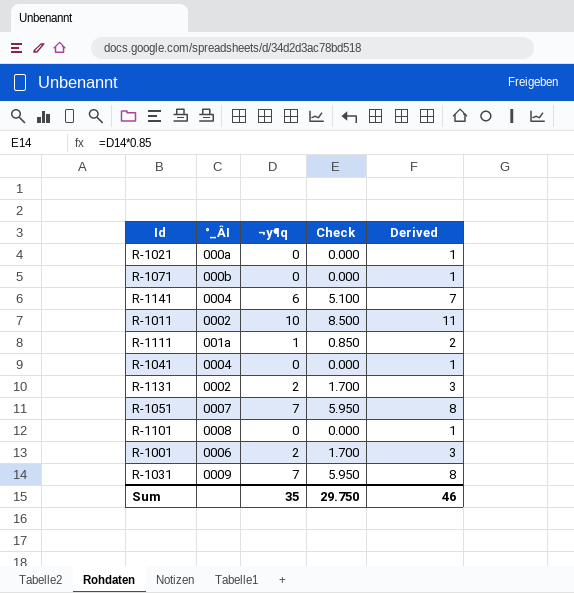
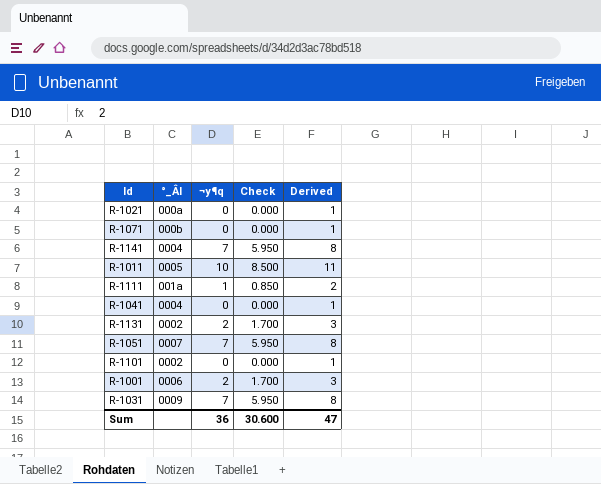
R-1141 | ¬y¶q: 6 -> 7
R-1141 | Check: 5.100 -> 5.950
R-1141 | Derived: 7 -> 8
R-1011 | °_ÂI: 0002 -> 0005
R-1101 | °_ÂI: 0008 -> 0002
Sum | ¬y¶q: 35 -> 36
Sum | Check: 29.750 -> 30.600
Sum | Derived: 46 -> 47

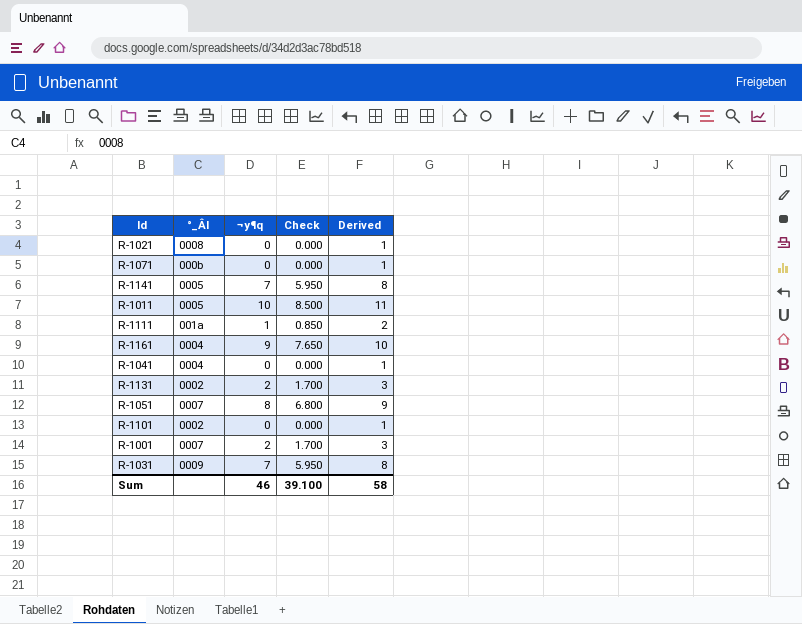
R-1021 | °_ÂI: 000a -> 0008
R-1141 | °_ÂI: 0004 -> 0005
row R-1161: none -> 0004 | 9 | 7.650 | 10
R-1051 | ¬y¶q: 7 -> 8
R-1051 | Check: 5.950 -> 6.800
R-1051 | Derived: 8 -> 9
R-1001 | °_ÂI: 0006 -> 0007
Sum | ¬y¶q: 36 -> 46
Sum | Check: 30.600 -> 39.100
Sum | Derived: 47 -> 58

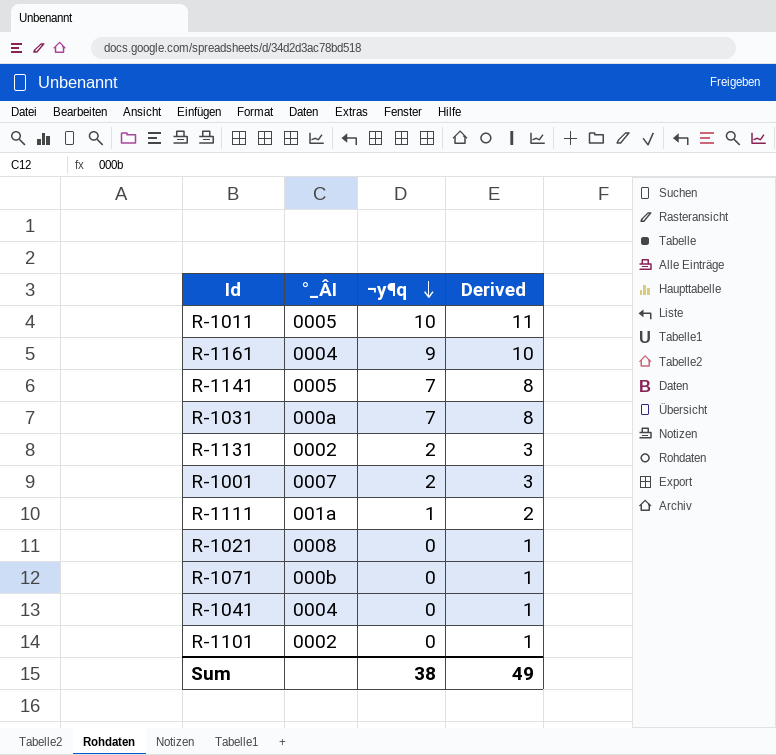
row order: none -> ¬y¶q descending
column Check | formula: [¬y¶q] * 0.85 -> none
row R-1051: 0007 | 8 | 6.800 | 9 -> none
R-1031 | °_ÂI: 0009 -> 000a
Sum | ¬y¶q: 46 -> 38
Sum | Derived: 58 -> 49

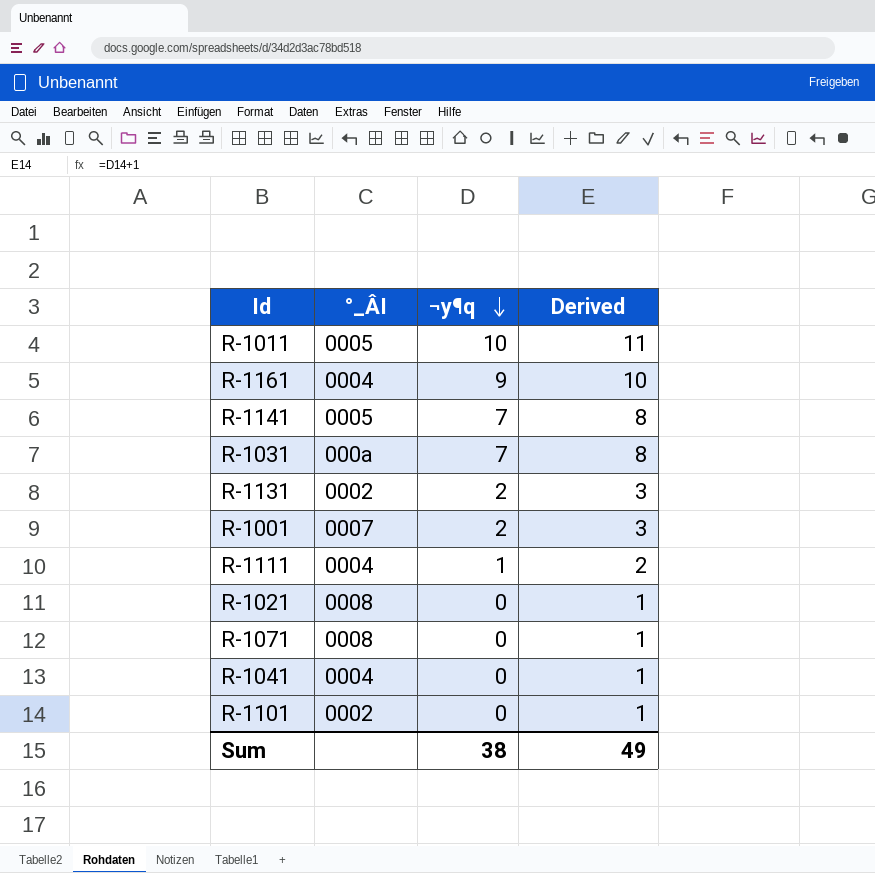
R-1111 | °_ÂI: 001a -> 0004
R-1071 | °_ÂI: 000b -> 0008

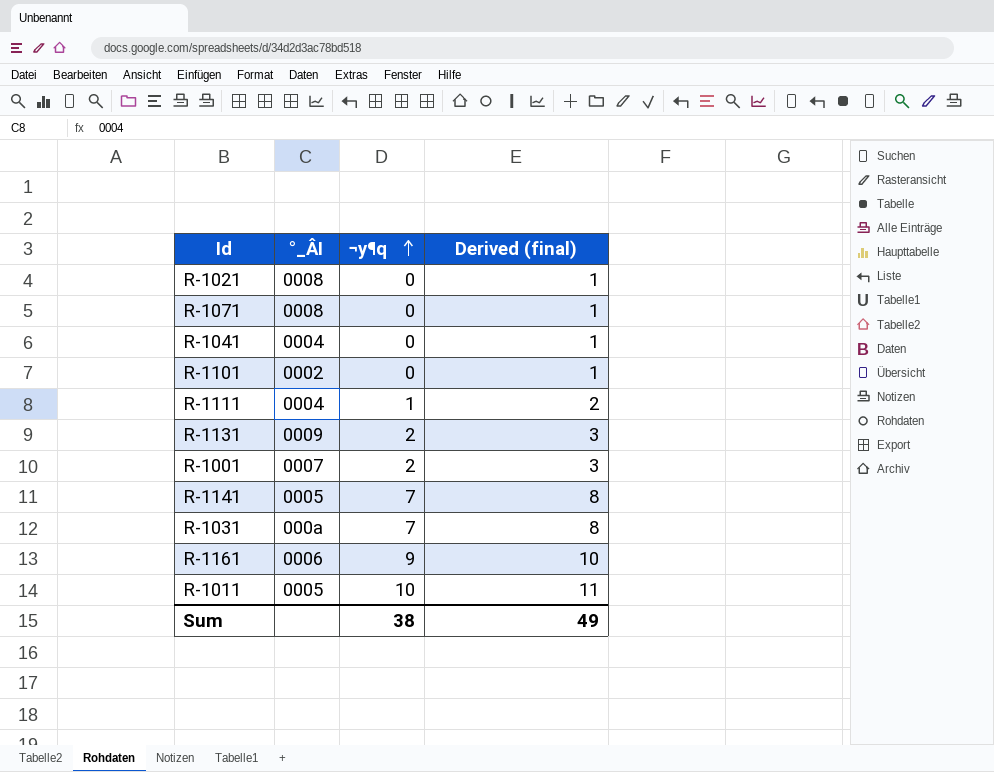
row order: ¬y¶q descending -> ¬y¶q ascending
column name: Derived -> Derived (final)
R-1131 | °_ÂI: 0002 -> 0009
R-1161 | °_ÂI: 0004 -> 0006

